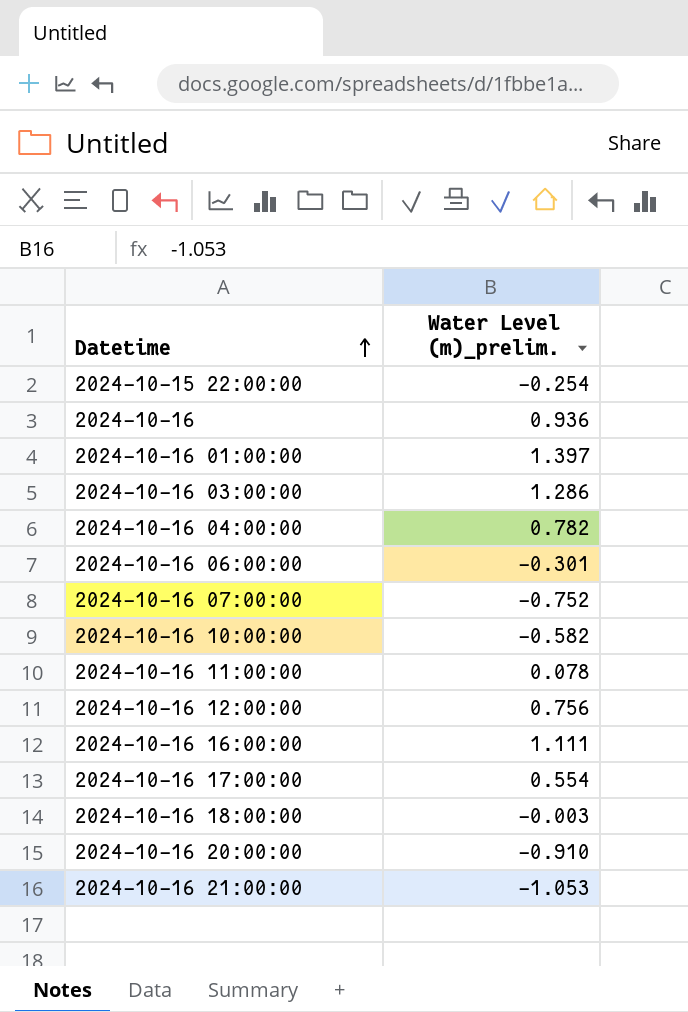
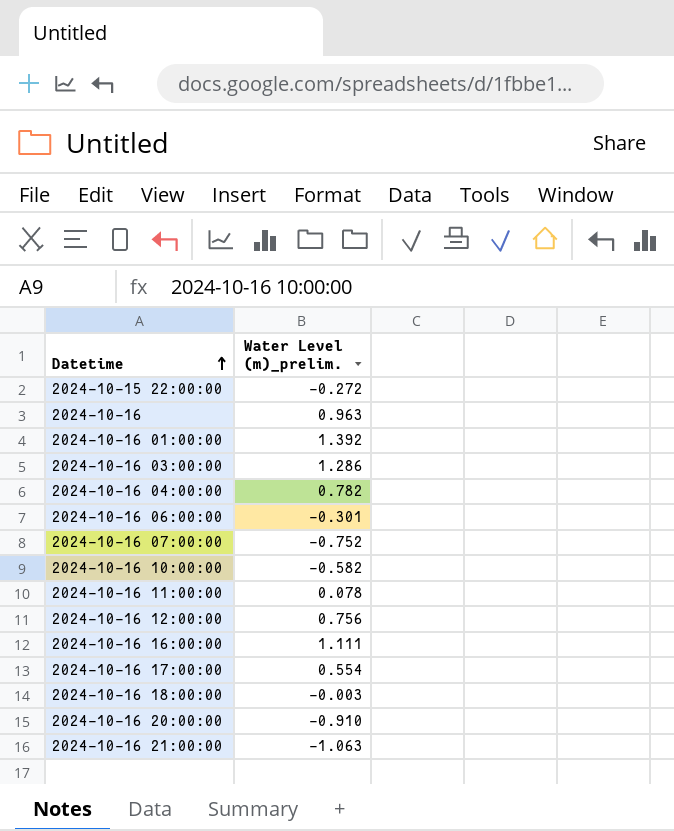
2024-10-15 22:00:00 | Water Level (m)_prelim.: -0.254 -> -0.272
2024-10-16 | Water Level (m)_prelim.: 0.936 -> 0.963
2024-10-16 01:00:00 | Water Level (m)_prelim.: 1.397 -> 1.392
2024-10-16 21:00:00 | Water Level (m)_prelim.: -1.053 -> -1.063

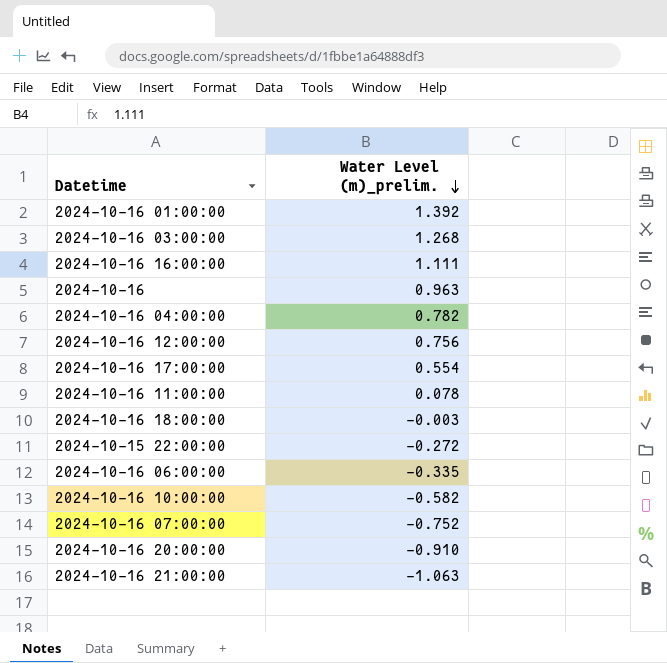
row order: Datetime ascending -> Water Level (m)_prelim. descending
2024-10-16 03:00:00 | Water Level (m)_prelim.: 1.286 -> 1.268
2024-10-16 06:00:00 | Water Level (m)_prelim.: -0.301 -> -0.335

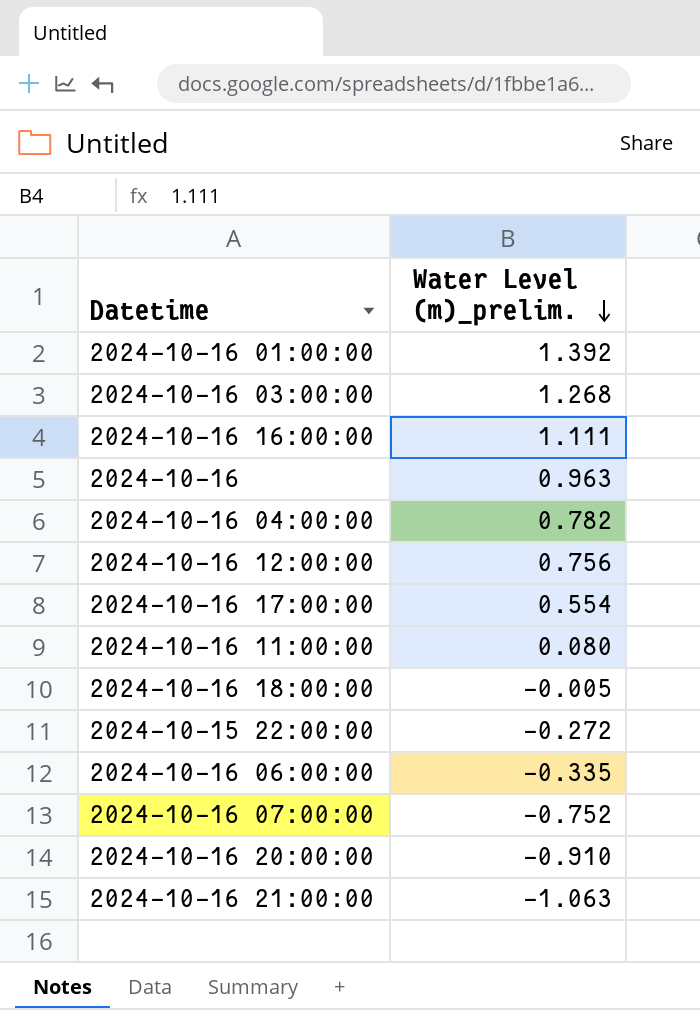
row 2024-10-16 10:00:00: -0.582 -> none
2024-10-16 11:00:00 | Water Level (m)_prelim.: 0.078 -> 0.080
2024-10-16 18:00:00 | Water Level (m)_prelim.: -0.003 -> -0.005

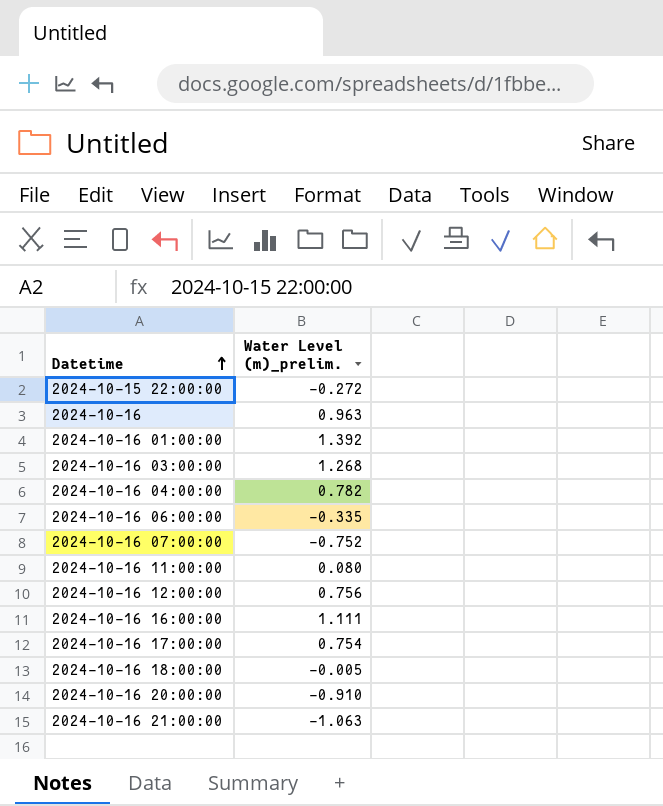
row order: Water Level (m)_prelim. descending -> Datetime ascending
2024-10-16 17:00:00 | Water Level (m)_prelim.: 0.554 -> 0.754

